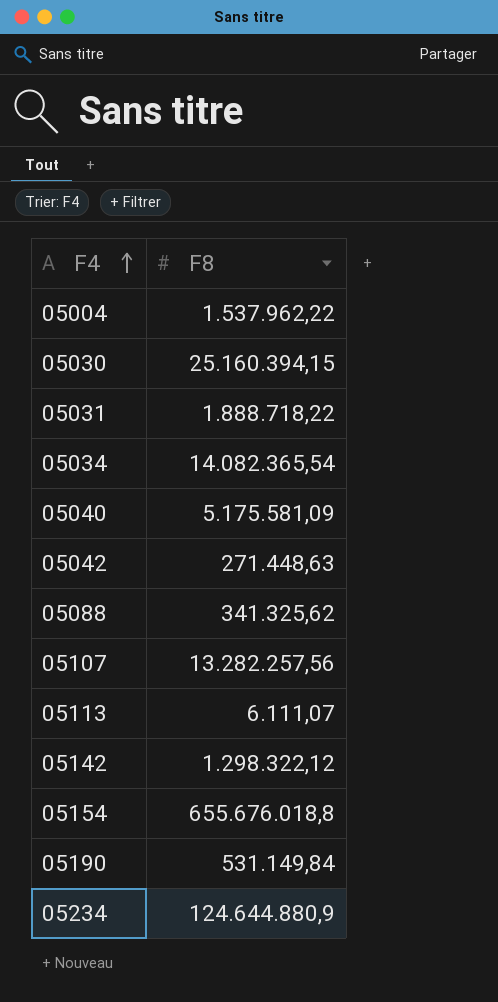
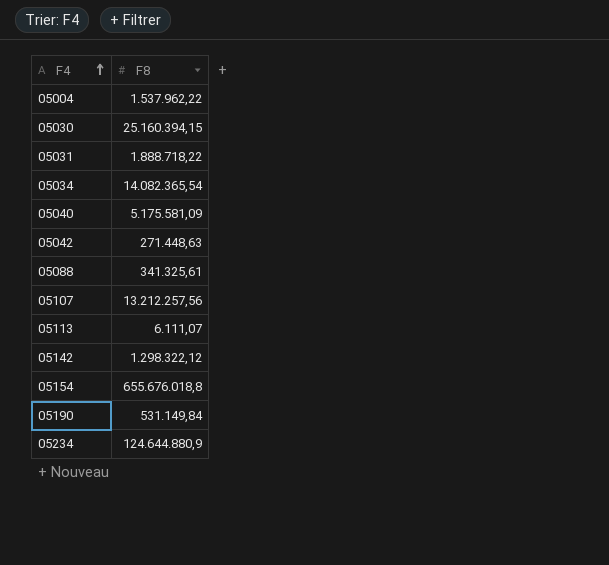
05088 | F8: 341.325,62 -> 341.325,61
05107 | F8: 13.282.257,56 -> 13.212.257,56

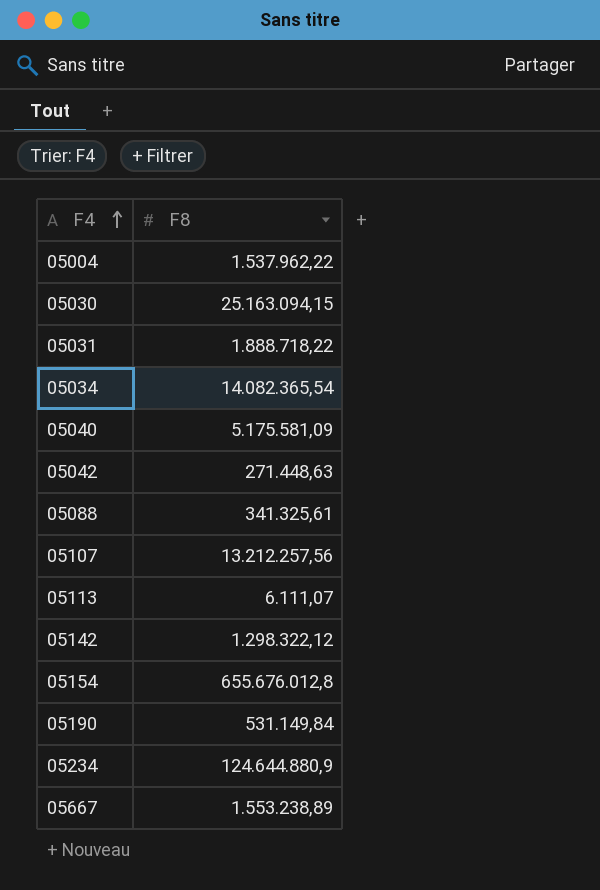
05030 | F8: 25.160.394,15 -> 25.163.094,15
05154 | F8: 655.676.018,8 -> 655.676.012,8
row 05667: none -> 1.553.238,89

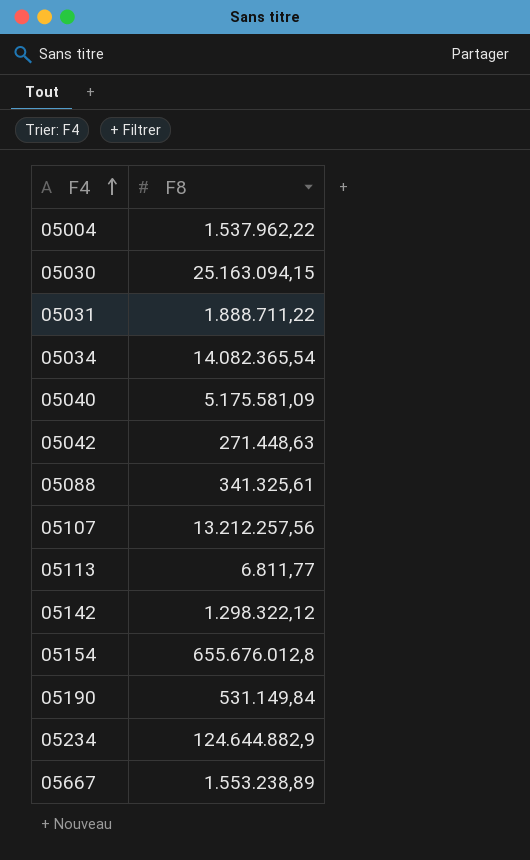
05031 | F8: 1.888.718,22 -> 1.888.711,22
05113 | F8: 6.111,07 -> 6.811,77
05234 | F8: 124.644.880,9 -> 124.644.882,9

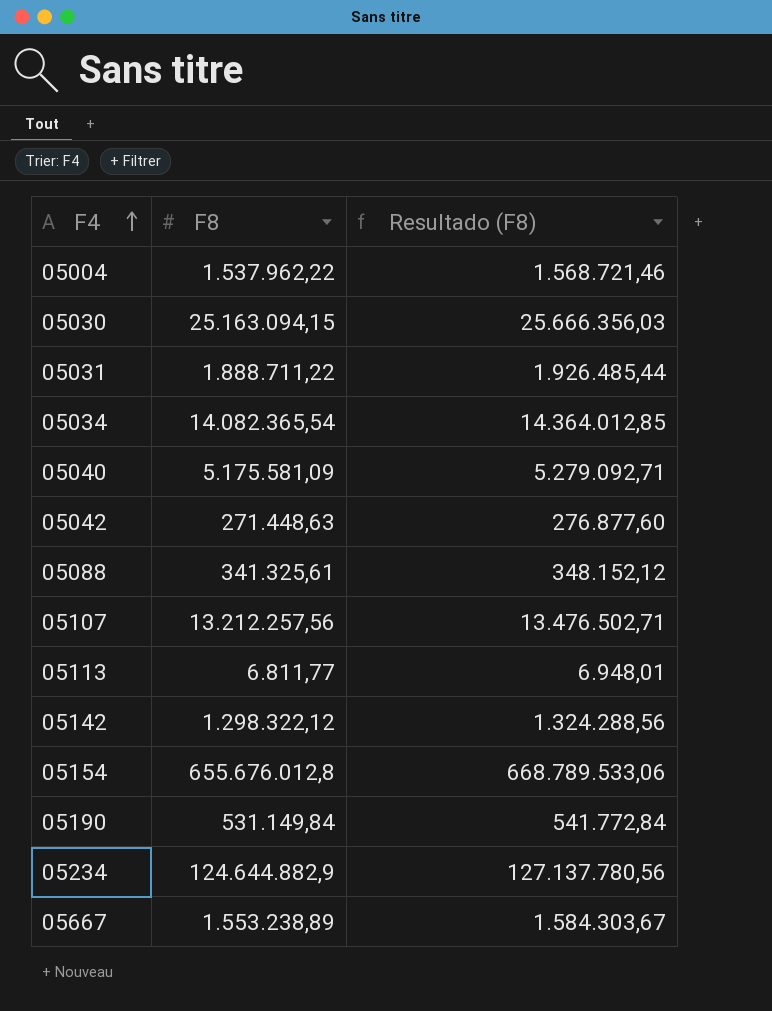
column Resultado (F8) | formula: none -> [F8] * 1,02

